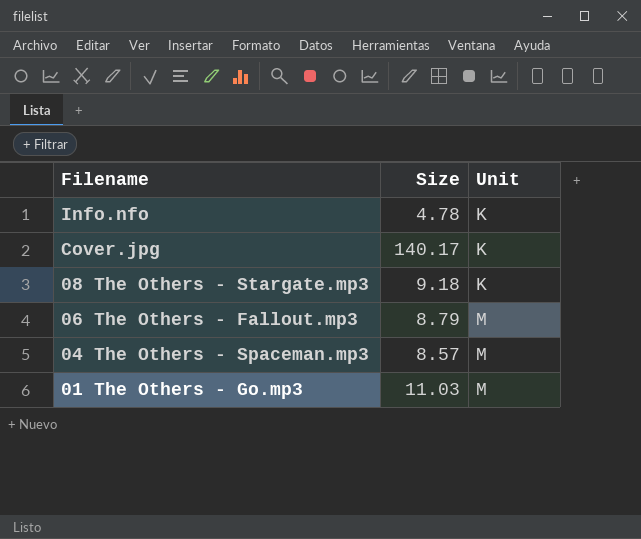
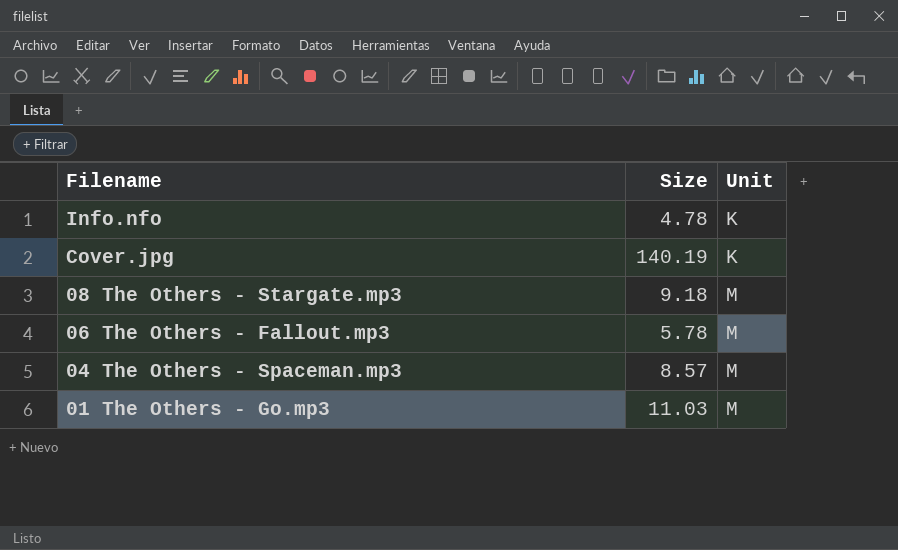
Cover.jpg | Size: 140.17 -> 140.19
08 The Others - Stargate.mp3 | Unit: K -> M
06 The Others - Fallout.mp3 | Size: 8.79 -> 5.78

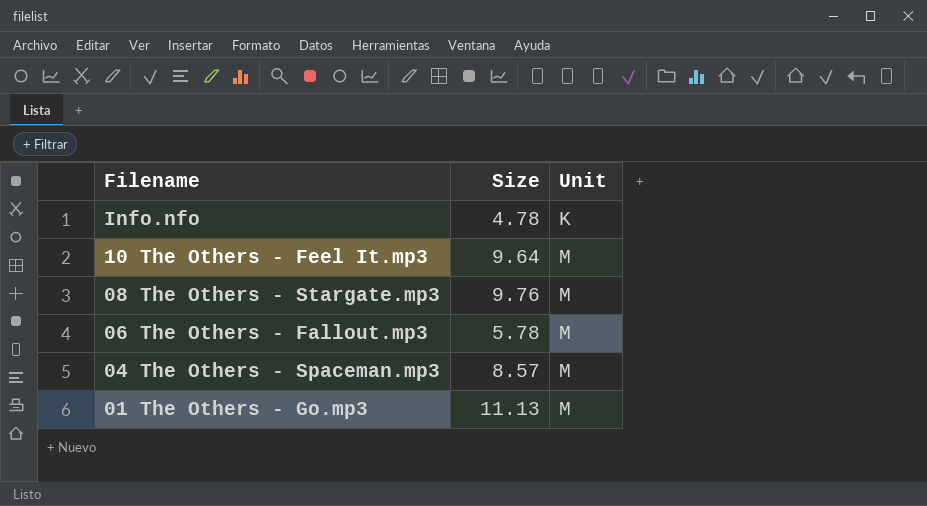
row Cover.jpg: 140.19 | K -> none
row 10 The Others - Feel It.mp3: none -> 9.64 | M
08 The Others - Stargate.mp3 | Size: 9.18 -> 9.76
01 The Others - Go.mp3 | Size: 11.03 -> 11.13

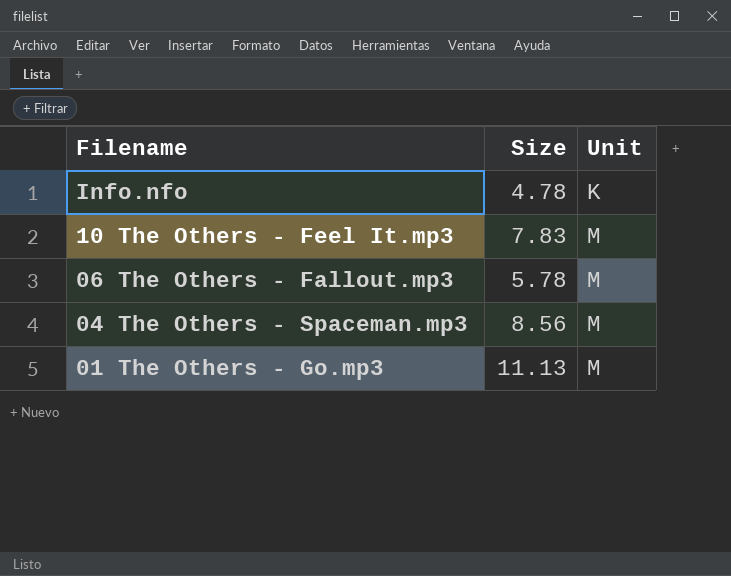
row 08 The Others - Stargate.mp3: 9.76 | M -> none
10 The Others - Feel It.mp3 | Size: 9.64 -> 7.83
04 The Others - Spaceman.mp3 | Size: 8.57 -> 8.56

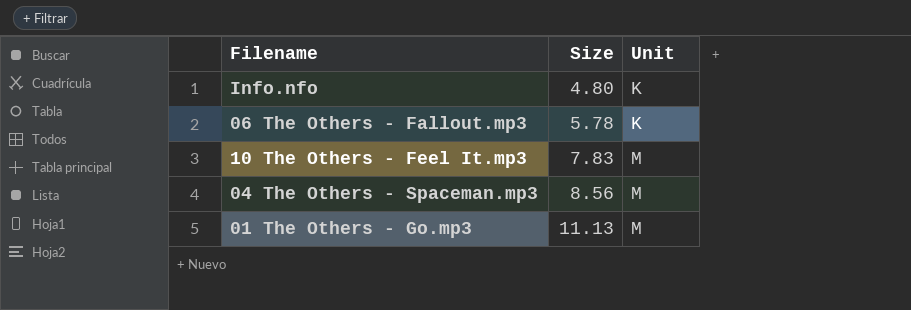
row order: Filename descending -> Size ascending
Info.nfo | Size: 4.78 -> 4.80
06 The Others - Fallout.mp3 | Unit: M -> K

